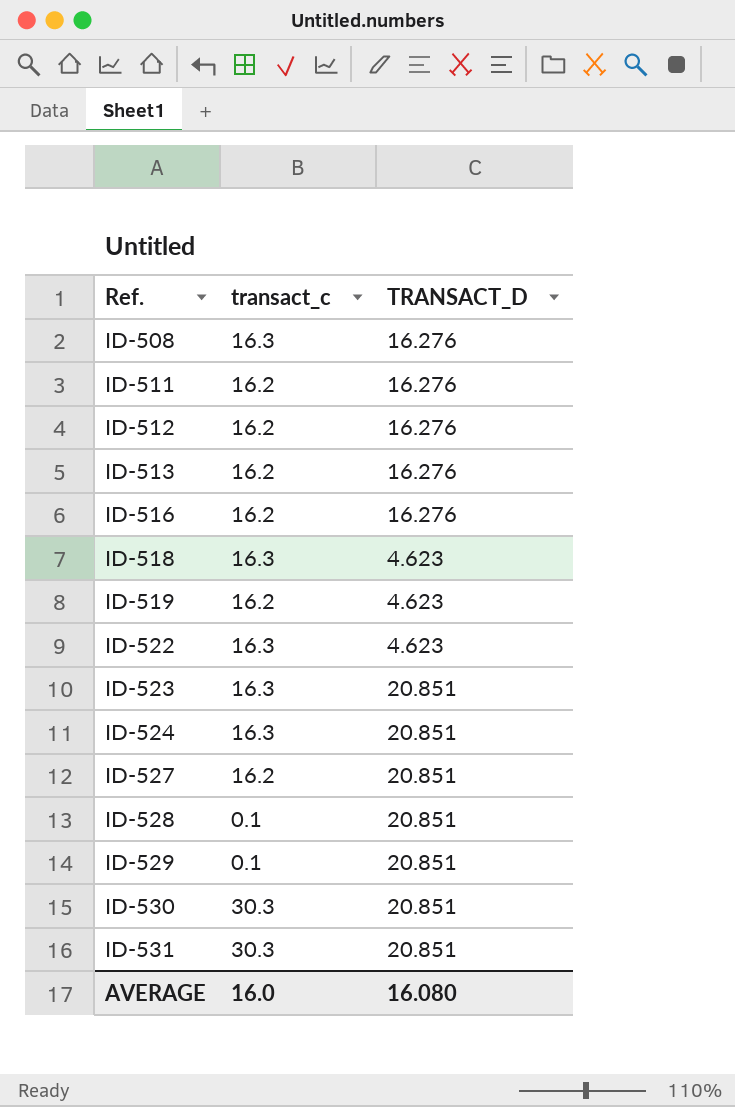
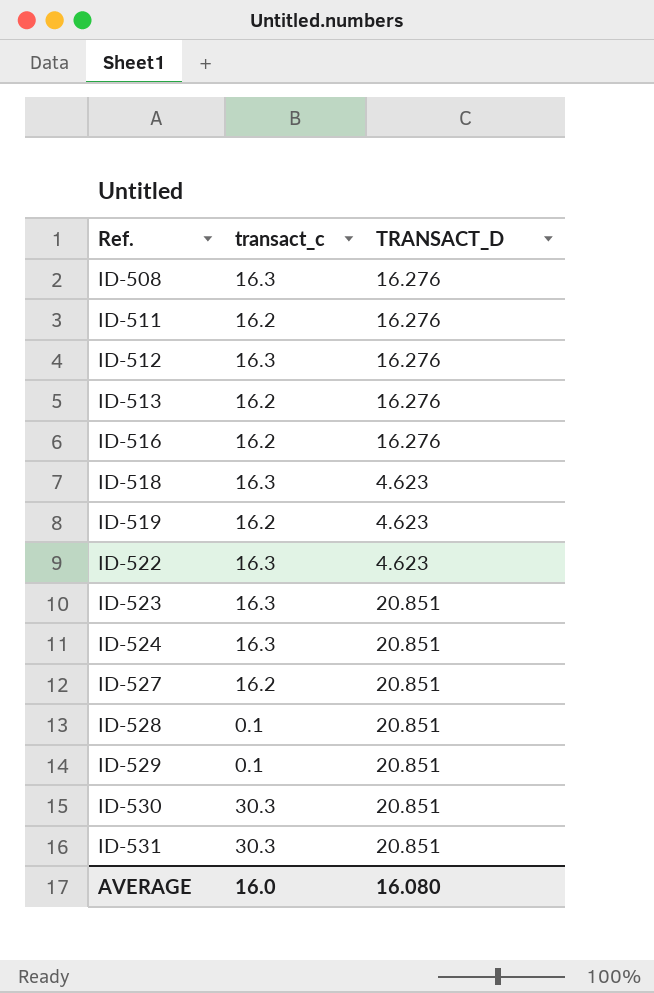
ID-512 | transact_c: 16.2 -> 16.3

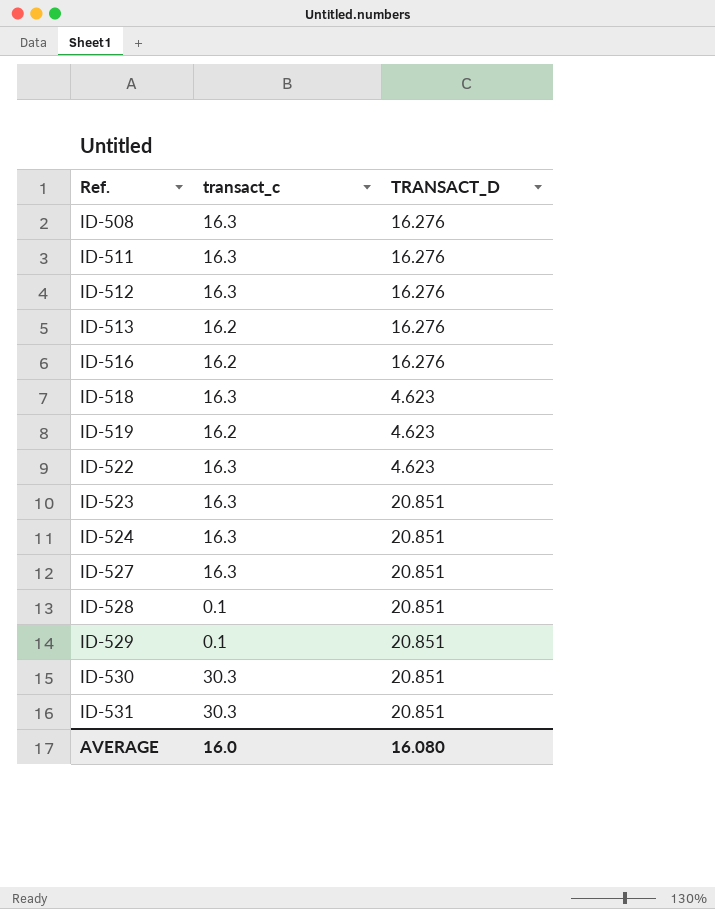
ID-511 | transact_c: 16.2 -> 16.3
ID-527 | transact_c: 16.2 -> 16.3

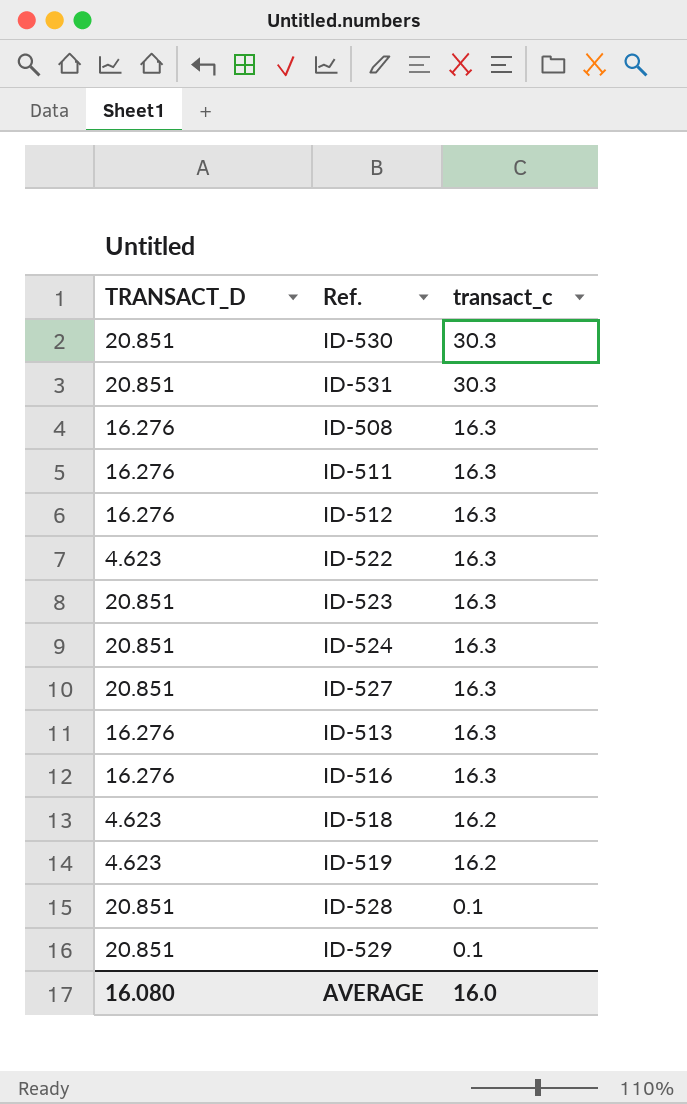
row order: Ref. ascending -> transact_c descending
column TRANSACT_D | position: 3 -> 1
ID-513 | transact_c: 16.2 -> 16.3
ID-516 | transact_c: 16.2 -> 16.3
ID-518 | transact_c: 16.3 -> 16.2

